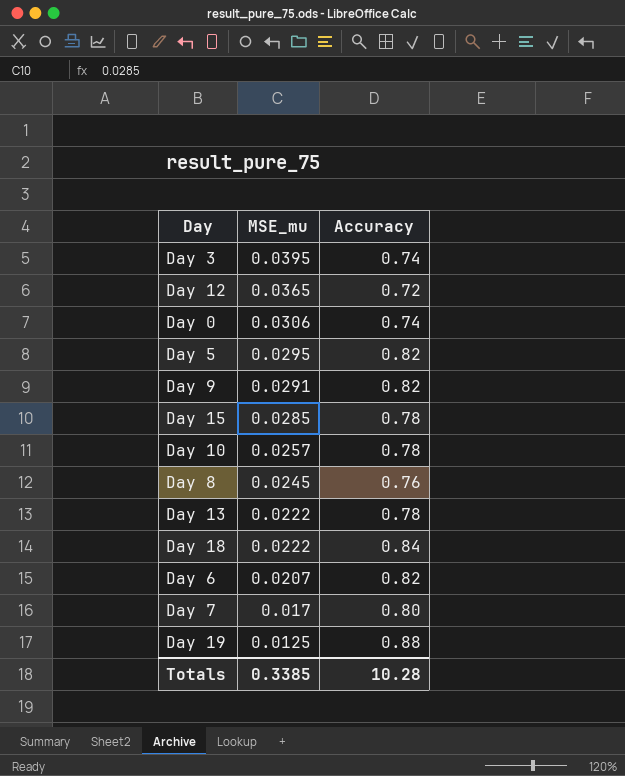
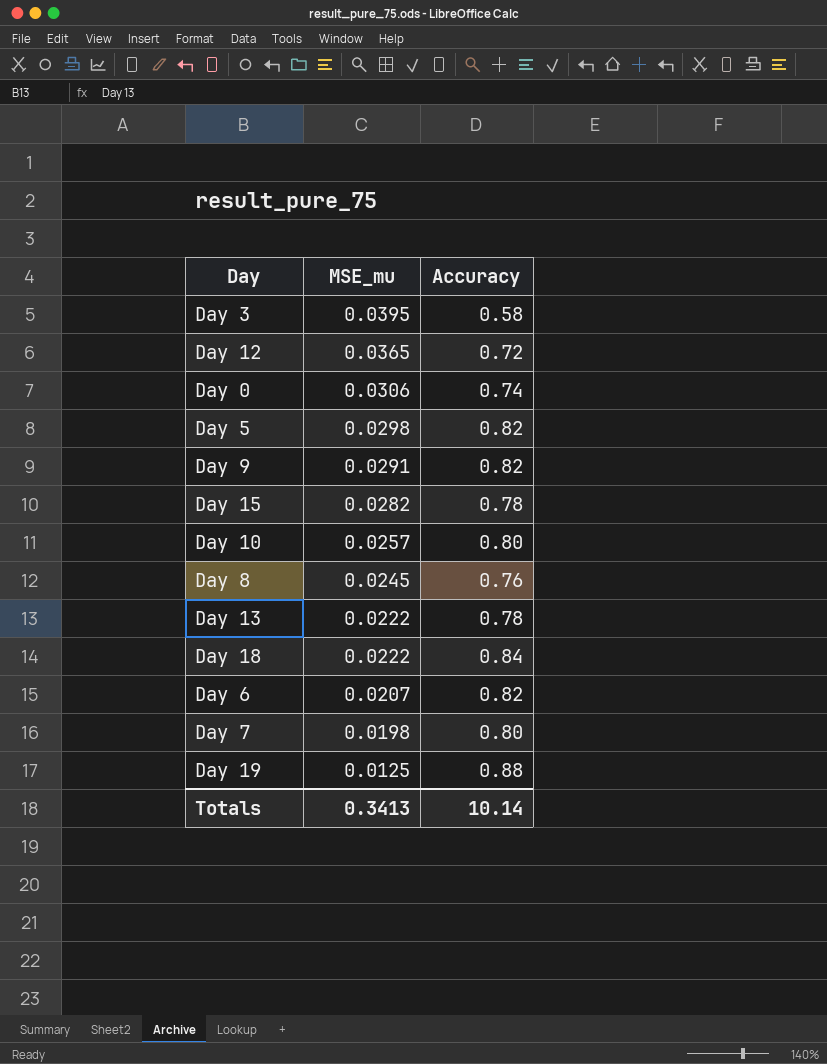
Day 3 | Accuracy: 0.74 -> 0.58
Day 5 | MSE_mu: 0.0295 -> 0.0298
Day 15 | MSE_mu: 0.0285 -> 0.0282
Day 10 | Accuracy: 0.78 -> 0.80
Day 7 | MSE_mu: 0.017 -> 0.0198
Totals | MSE_mu: 0.3385 -> 0.3413
Totals | Accuracy: 10.28 -> 10.14

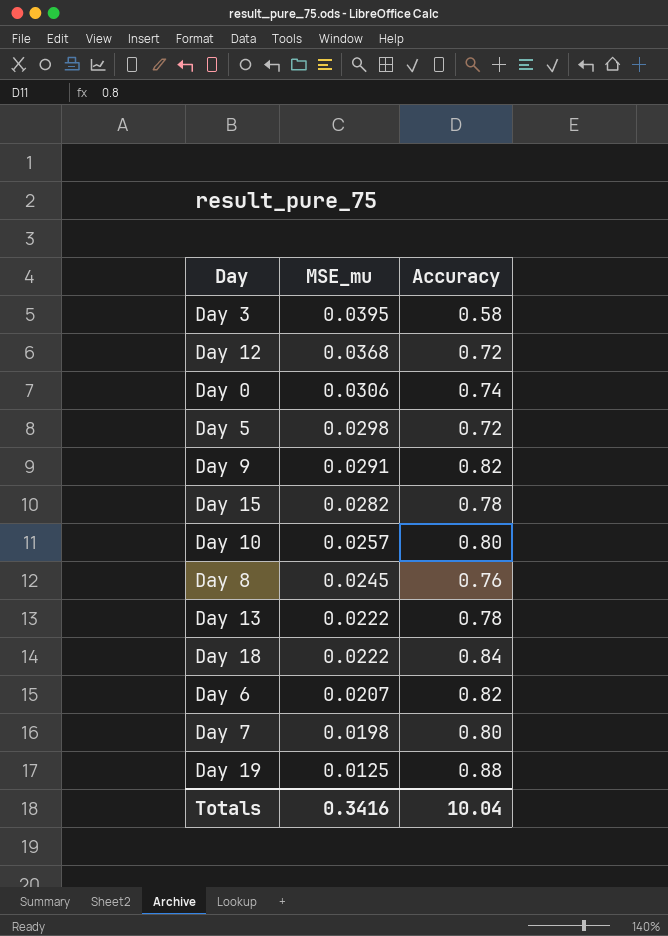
Day 12 | MSE_mu: 0.0365 -> 0.0368
Day 5 | Accuracy: 0.82 -> 0.72
Totals | MSE_mu: 0.3413 -> 0.3416
Totals | Accuracy: 10.14 -> 10.04

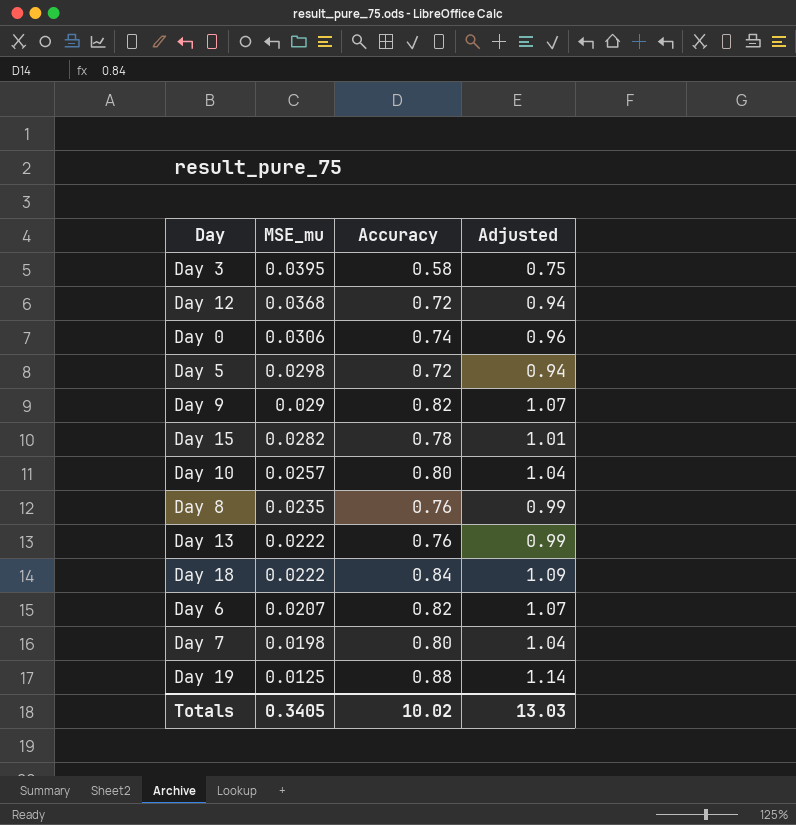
column Adjusted | formula: none -> [Accuracy] * 1.3
Day 9 | MSE_mu: 0.0291 -> 0.029
Day 8 | MSE_mu: 0.0245 -> 0.0235
Day 13 | Accuracy: 0.78 -> 0.76
Totals | MSE_mu: 0.3416 -> 0.3405
Totals | Accuracy: 10.04 -> 10.02

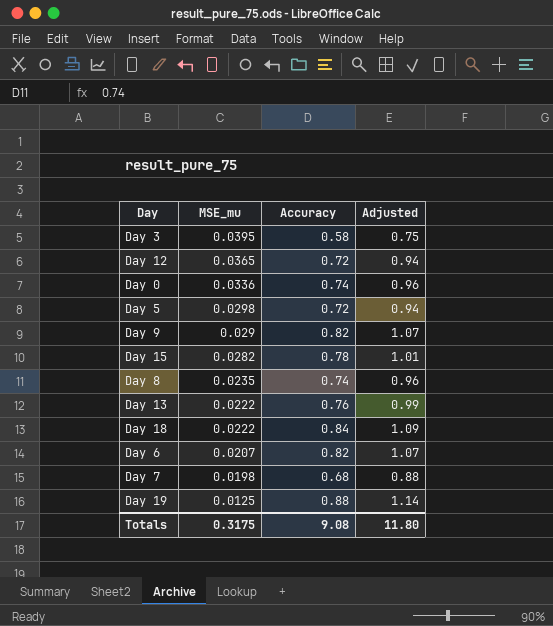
row Day 10: 0.0257 | 0.80 | 1.04 -> none
Day 12 | MSE_mu: 0.0368 -> 0.0365
Day 0 | MSE_mu: 0.0306 -> 0.0336
Day 8 | Accuracy: 0.76 -> 0.74
Day 8 | Adjusted: 0.99 -> 0.96
Day 7 | Accuracy: 0.80 -> 0.68
Day 7 | Adjusted: 1.04 -> 0.88
Totals | MSE_mu: 0.3405 -> 0.3175
Totals | Accuracy: 10.02 -> 9.08
Totals | Adjusted: 13.03 -> 11.80

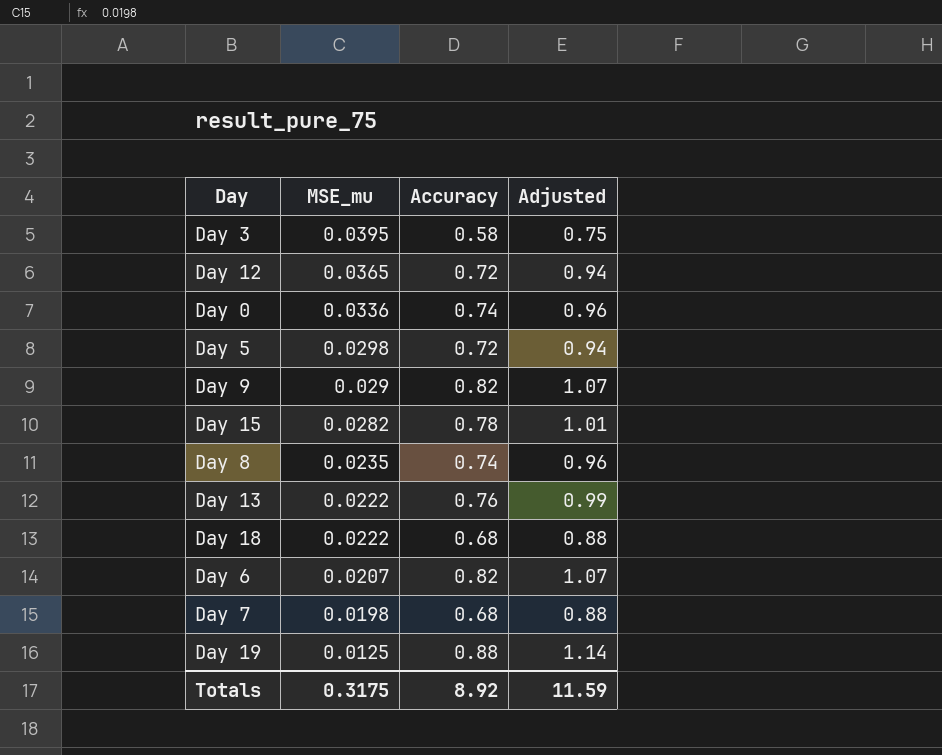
Day 18 | Accuracy: 0.84 -> 0.68
Day 18 | Adjusted: 1.09 -> 0.88
Totals | Accuracy: 9.08 -> 8.92
Totals | Adjusted: 11.80 -> 11.59

